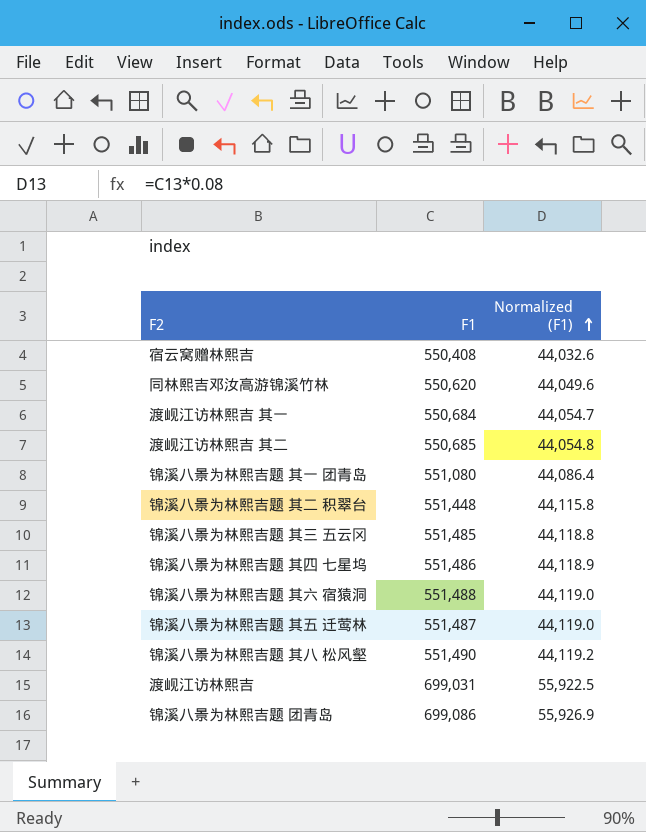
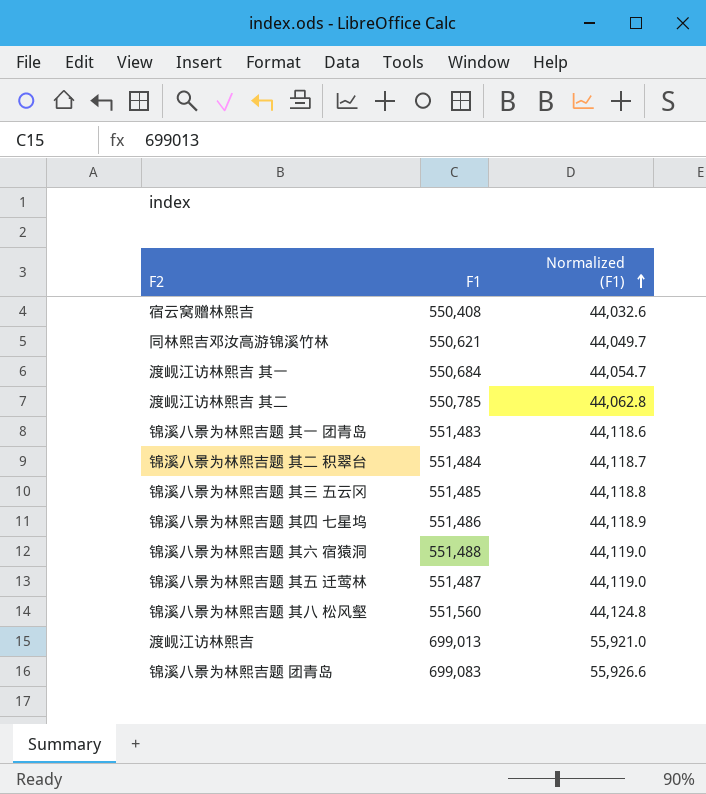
同林熙吉邓汝高游锦溪竹林 | F1: 550,620 -> 550,621
同林熙吉邓汝高游锦溪竹林 | Normalized (F1): 44,049.6 -> 44,049.7
渡岘江访林熙吉 其二 | F1: 550,685 -> 550,785
渡岘江访林熙吉 其二 | Normalized (F1): 44,054.8 -> 44,062.8
锦溪八景为林熙吉题 其一 团青岛 | F1: 551,080 -> 551,483
锦溪八景为林熙吉题 其一 团青岛 | Normalized (F1): 44,086.4 -> 44,118.6
锦溪八景为林熙吉题 其二 积翠台 | F1: 551,448 -> 551,484
锦溪八景为林熙吉题 其二 积翠台 | Normalized (F1): 44,115.8 -> 44,118.7
锦溪八景为林熙吉题 其八 松风壑 | F1: 551,490 -> 551,560
锦溪八景为林熙吉题 其八 松风壑 | Normalized (F1): 44,119.2 -> 44,124.8
渡岘江访林熙吉 | F1: 699,031 -> 699,013
渡岘江访林熙吉 | Normalized (F1): 55,922.5 -> 55,921.0
锦溪八景为林熙吉题 团青岛 | F1: 699,086 -> 699,083
锦溪八景为林熙吉题 团青岛 | Normalized (F1): 55,926.9 -> 55,926.6

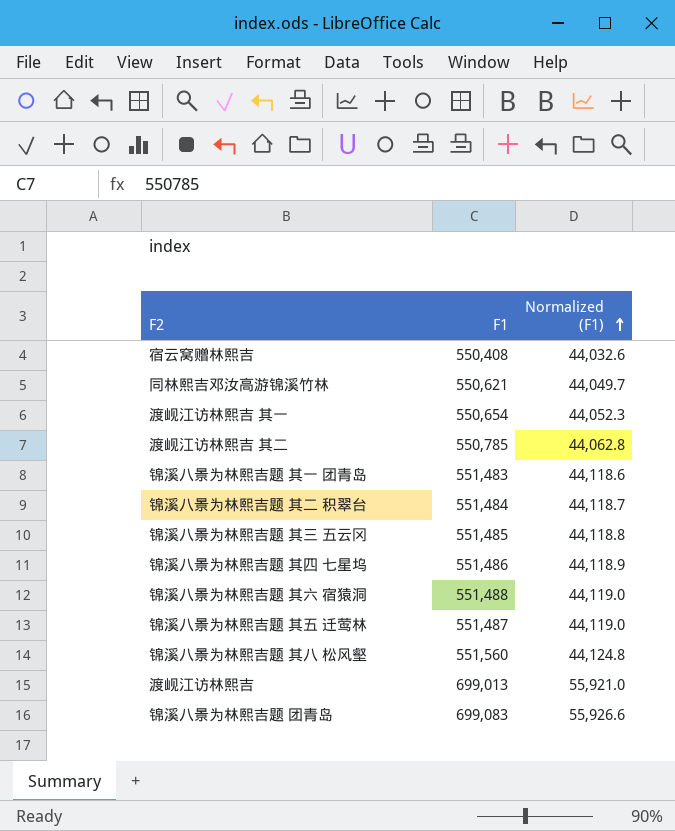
渡岘江访林熙吉 其一 | F1: 550,684 -> 550,654
渡岘江访林熙吉 其一 | Normalized (F1): 44,054.7 -> 44,052.3

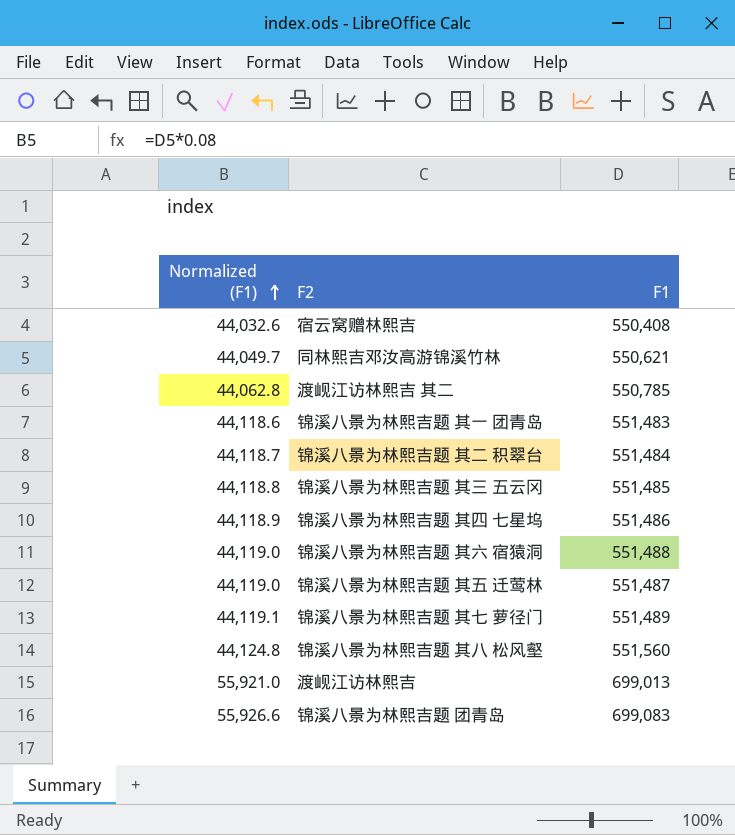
column Normalized (F1) | position: 3 -> 1
row 渡岘江访林熙吉 其一: 550,654 | 44,052.3 -> none
row 锦溪八景为林熙吉题 其七 萝径门: none -> 44,119.1 | 551,489

